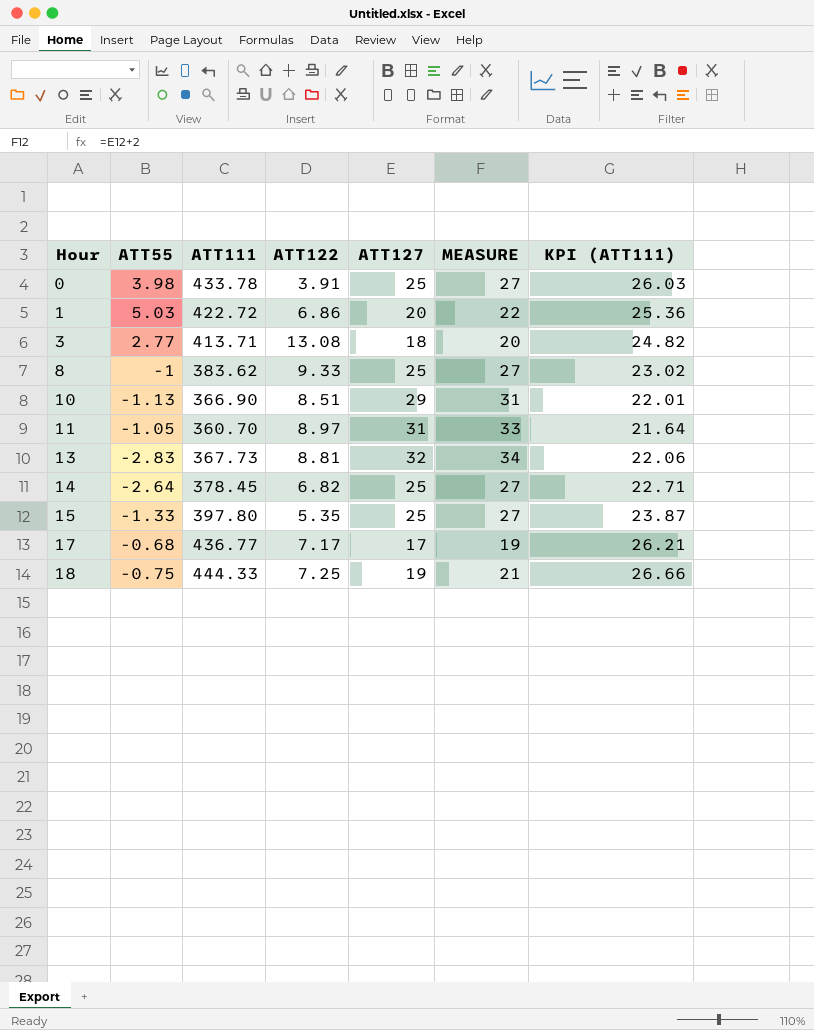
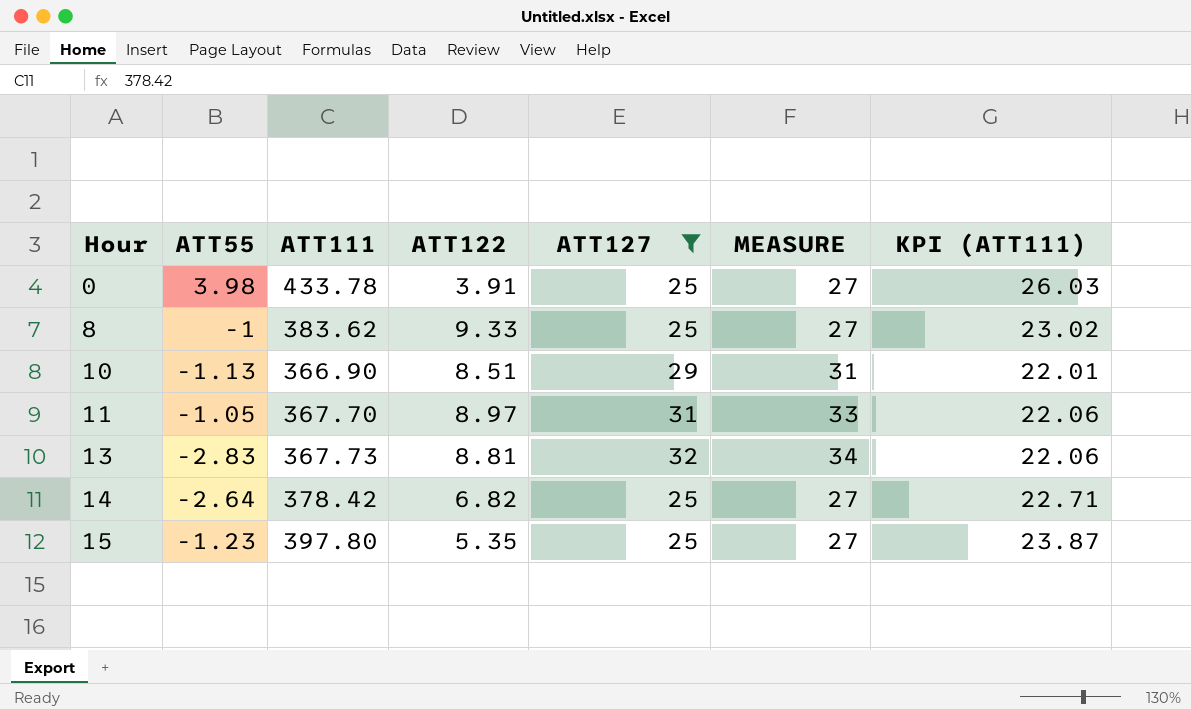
filter: none -> ATT127 >= 25
11 | ATT111: 360.70 -> 367.70
11 | KPI (ATT111): 21.64 -> 22.06
14 | ATT111: 378.45 -> 378.42
15 | ATT55: -1.33 -> -1.23

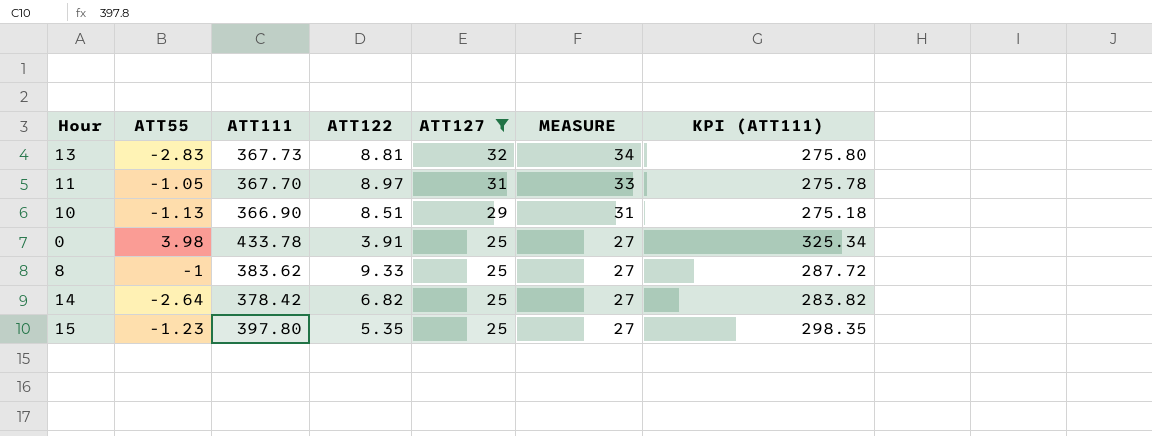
row order: Hour ascending -> ATT127 descending
column KPI (ATT111) | formula: [ATT111] * 0.06 -> [ATT111] * 0.75

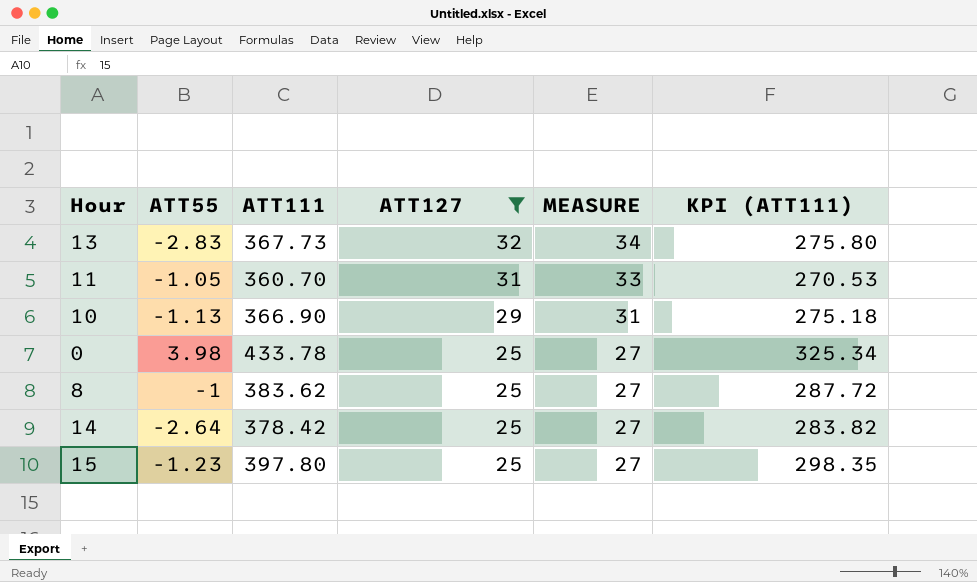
column ATT122 | position: 4 -> none
11 | ATT111: 367.70 -> 360.70
11 | KPI (ATT111): 275.78 -> 270.53

